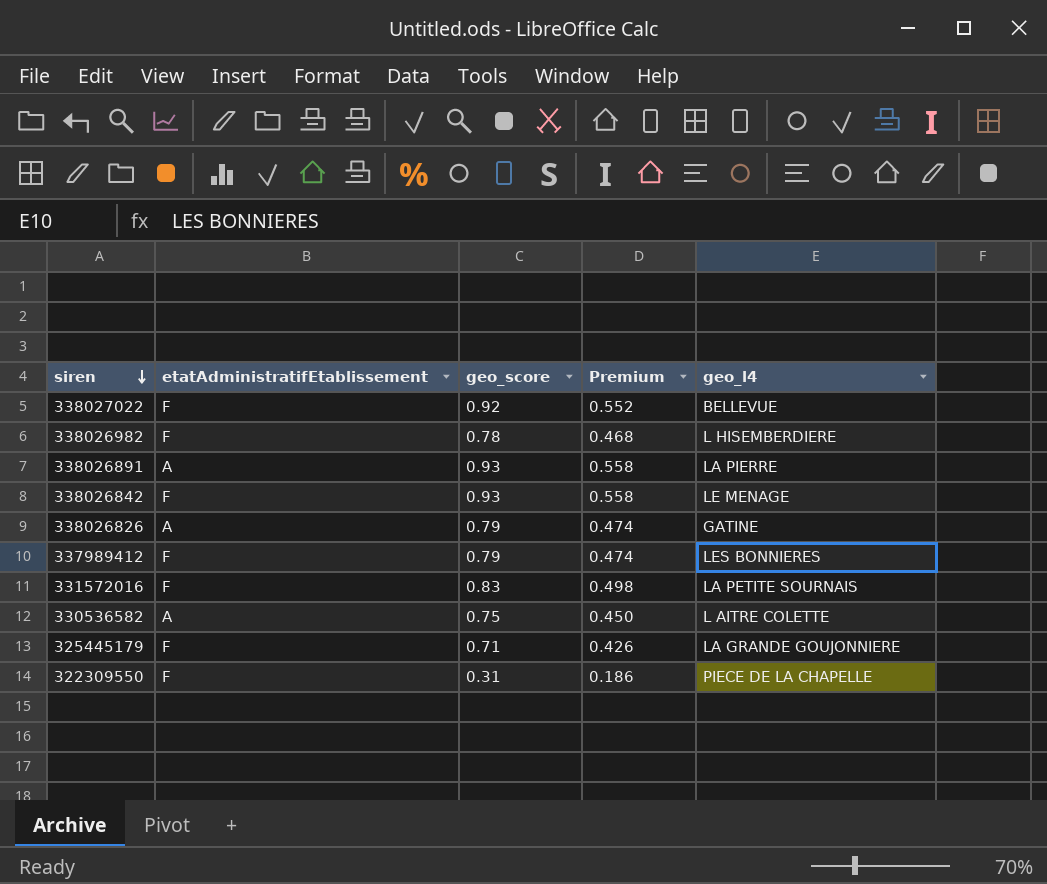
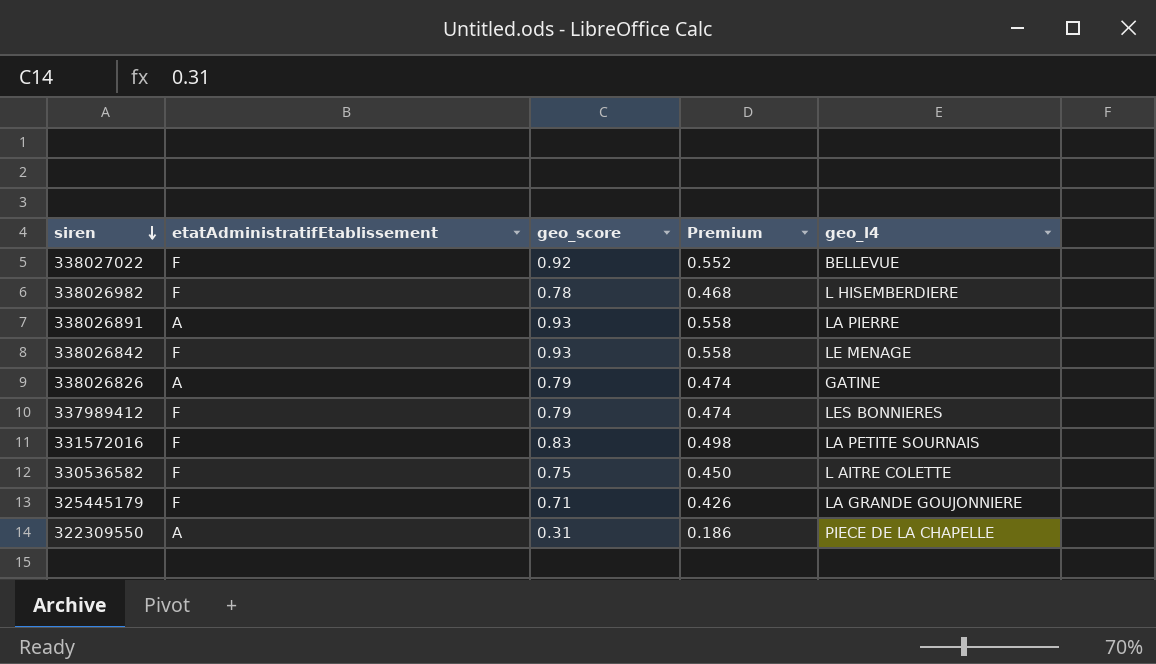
330536582 | etatAdministratifEtablissement: A -> F
322309550 | etatAdministratifEtablissement: F -> A

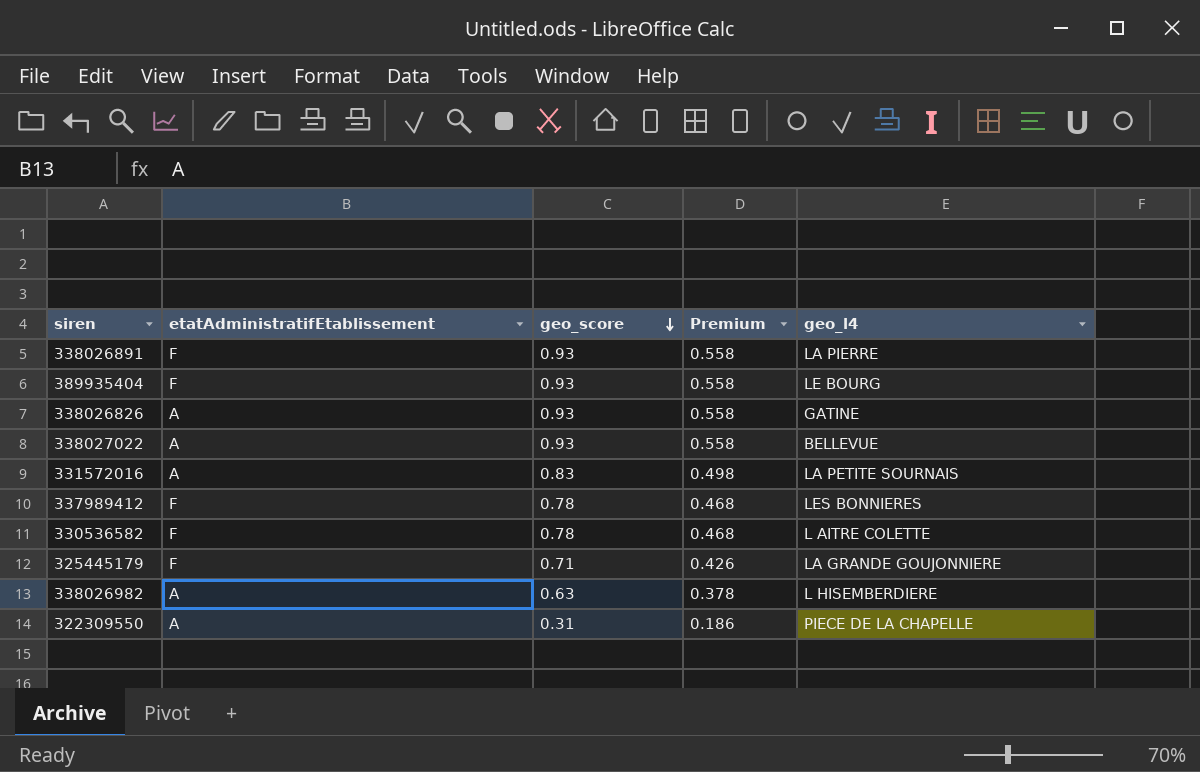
row order: siren descending -> geo_score descending
row 338026842: F | 0.93 | 0.558 | LE MENAGE -> none
338026891 | etatAdministratifEtablissement: A -> F
row 389935404: none -> F | 0.93 | 0.558 | LE BOURG
338026826 | geo_score: 0.79 -> 0.93
338026826 | Premium: 0.474 -> 0.558
338027022 | etatAdministratifEtablissement: F -> A
338027022 | geo_score: 0.92 -> 0.93
338027022 | Premium: 0.552 -> 0.558
331572016 | etatAdministratifEtablissement: F -> A
337989412 | geo_score: 0.79 -> 0.78
337989412 | Premium: 0.474 -> 0.468
330536582 | geo_score: 0.75 -> 0.78
330536582 | Premium: 0.450 -> 0.468
338026982 | etatAdministratifEtablissement: F -> A
338026982 | geo_score: 0.78 -> 0.63
338026982 | Premium: 0.468 -> 0.378

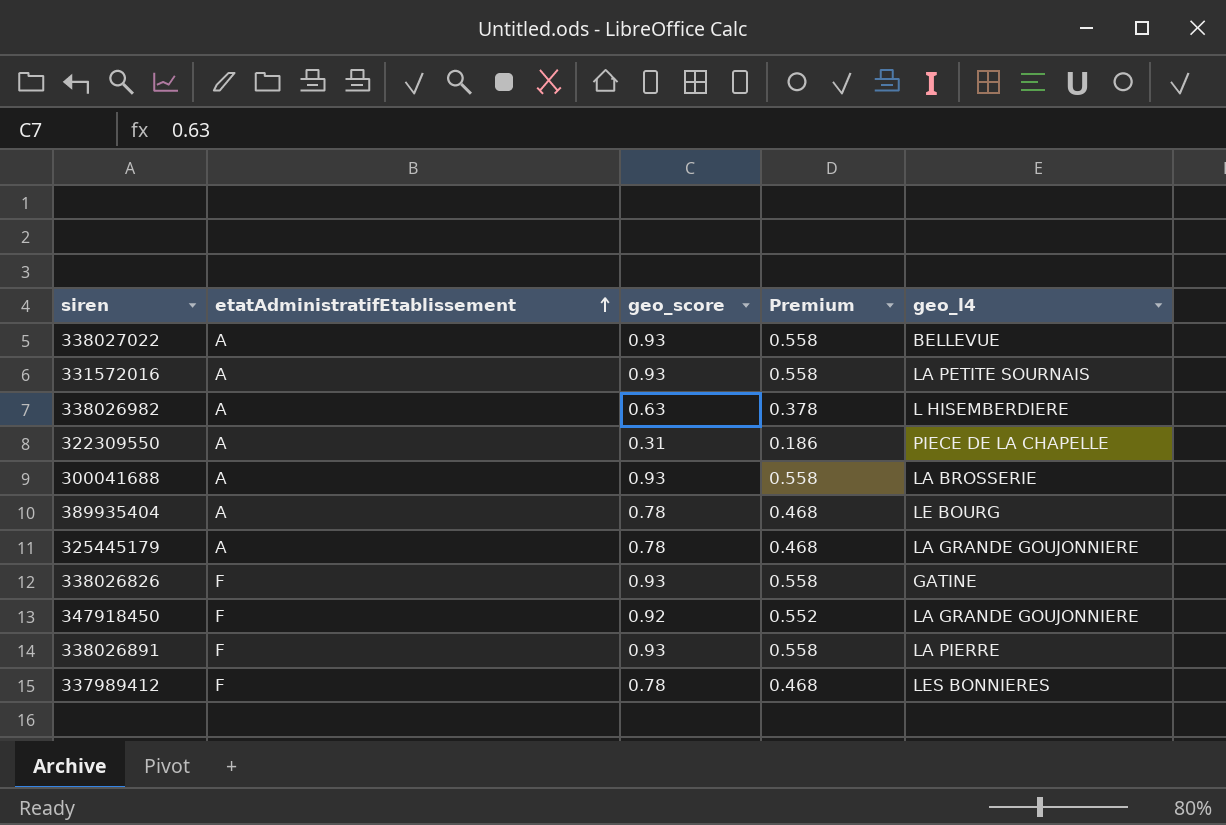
row order: geo_score descending -> etatAdministratifEtablissement ascending
row 330536582: F | 0.78 | 0.468 | L AITRE COLETTE -> none
331572016 | geo_score: 0.83 -> 0.93
331572016 | Premium: 0.498 -> 0.558
row 300041688: none -> A | 0.93 | 0.558 | LA BROSSERIE
389935404 | etatAdministratifEtablissement: F -> A
389935404 | geo_score: 0.93 -> 0.78
389935404 | Premium: 0.558 -> 0.468
325445179 | etatAdministratifEtablissement: F -> A
325445179 | geo_score: 0.71 -> 0.78
325445179 | Premium: 0.426 -> 0.468
338026826 | etatAdministratifEtablissement: A -> F
row 347918450: none -> F | 0.92 | 0.552 | LA GRANDE GOUJONNIERE

